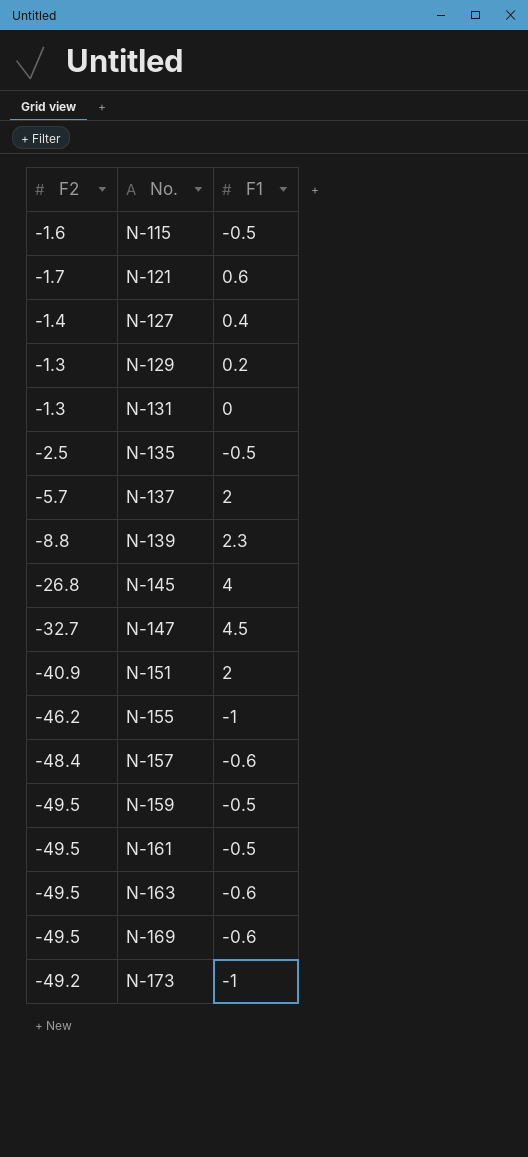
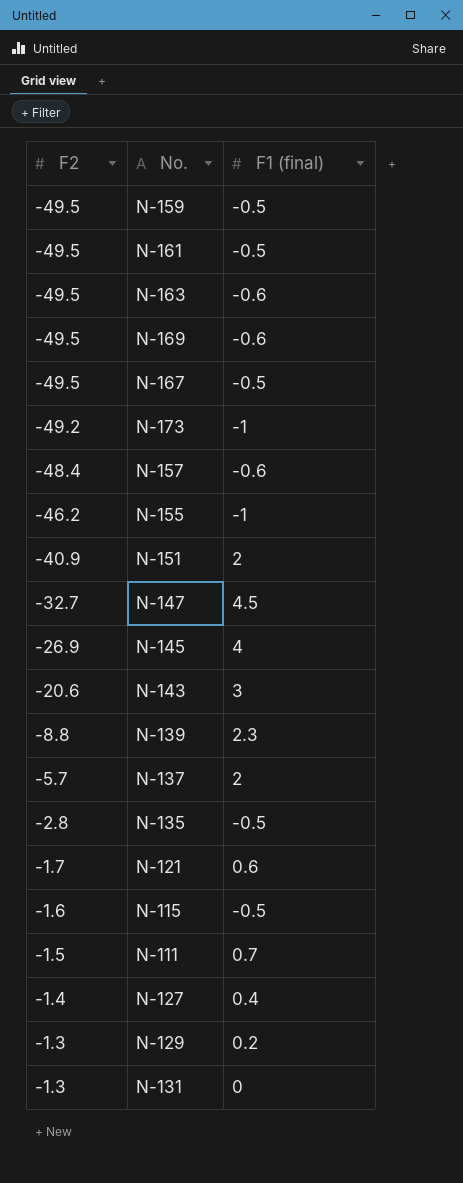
row order: No. ascending -> F2 ascending
column name: F1 -> F1 (final)
row N-167: none -> -49.5 | -0.5
N-145 | F2: -26.8 -> -26.9
row N-143: none -> -20.6 | 3
N-135 | F2: -2.5 -> -2.8
row N-111: none -> -1.5 | 0.7

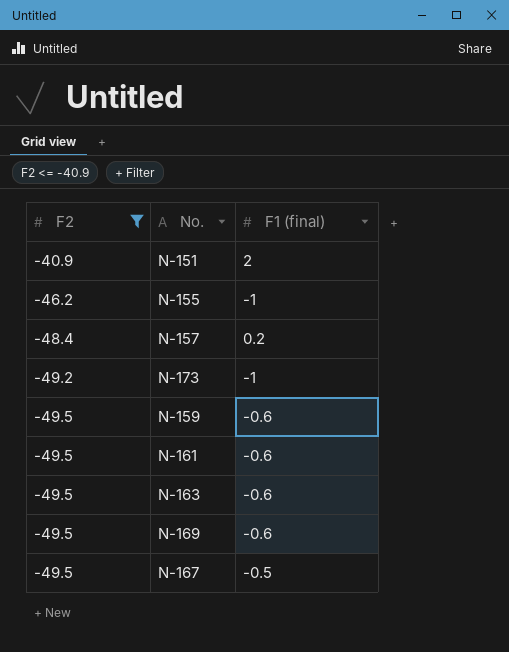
filter: none -> F2 <= -40.9
row order: F2 ascending -> F2 descending
N-157 | F1 (final): -0.6 -> 0.2
N-159 | F1 (final): -0.5 -> -0.6
N-161 | F1 (final): -0.5 -> -0.6

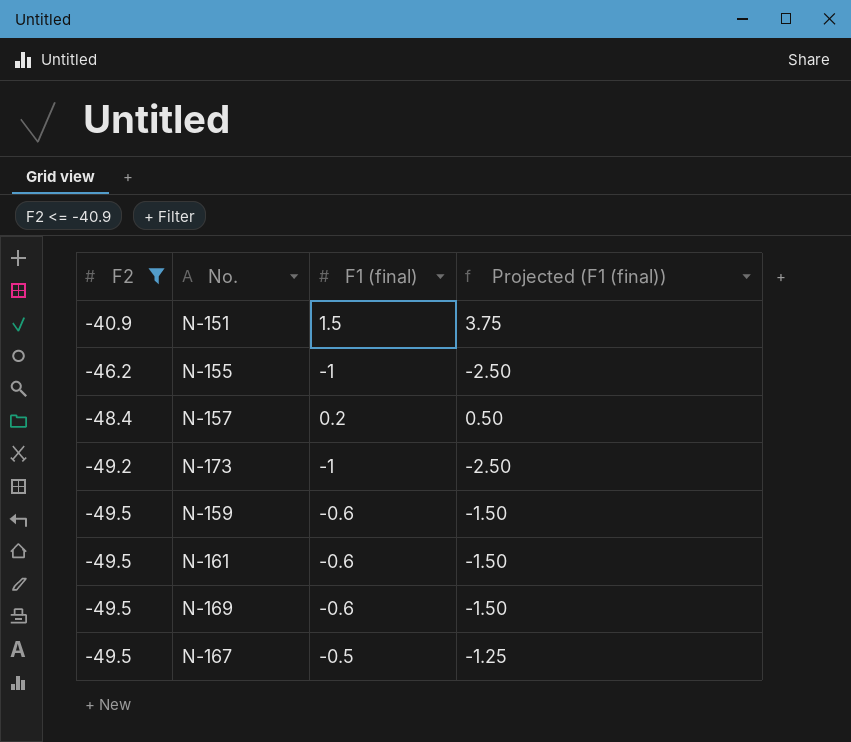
column Projected (F1 (final)) | formula: none -> [F1 (final)] * 2.5
row N-163: -49.5 | -0.6 -> none
N-151 | F1 (final): 2 -> 1.5

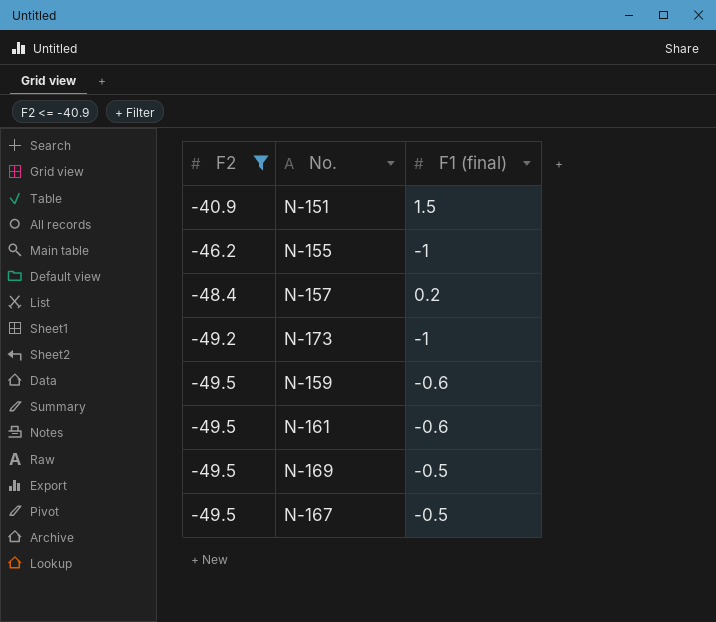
column Projected (F1 (final)) | formula: [F1 (final)] * 2.5 -> none
N-169 | F1 (final): -0.6 -> -0.5

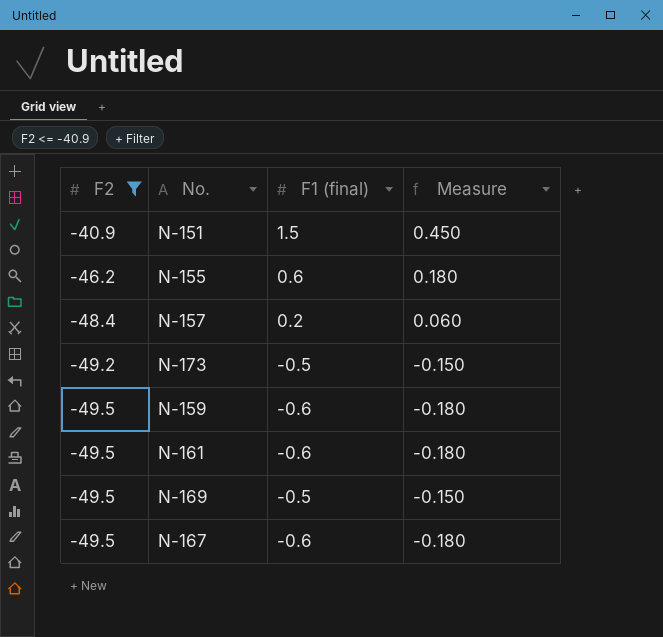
column Measure | formula: none -> [F1 (final)] * 0.3
N-155 | F1 (final): -1 -> 0.6
N-173 | F1 (final): -1 -> -0.5
N-167 | F1 (final): -0.5 -> -0.6

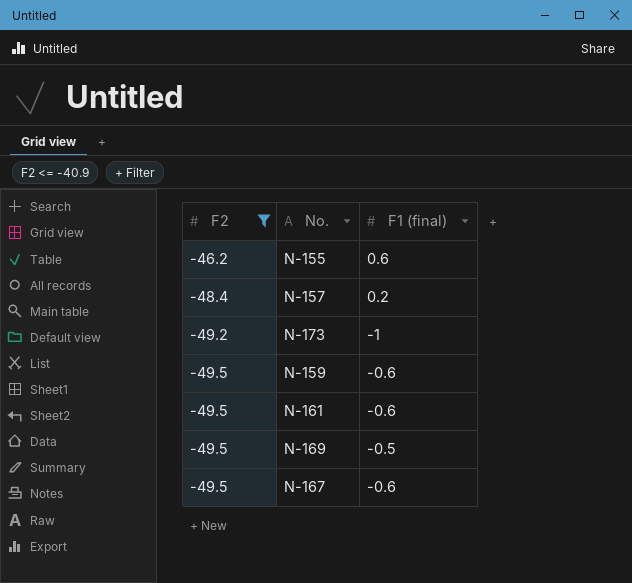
column Measure | formula: [F1 (final)] * 0.3 -> none
row N-151: -40.9 | 1.5 | 0.450 -> none
N-173 | F1 (final): -0.5 -> -1

